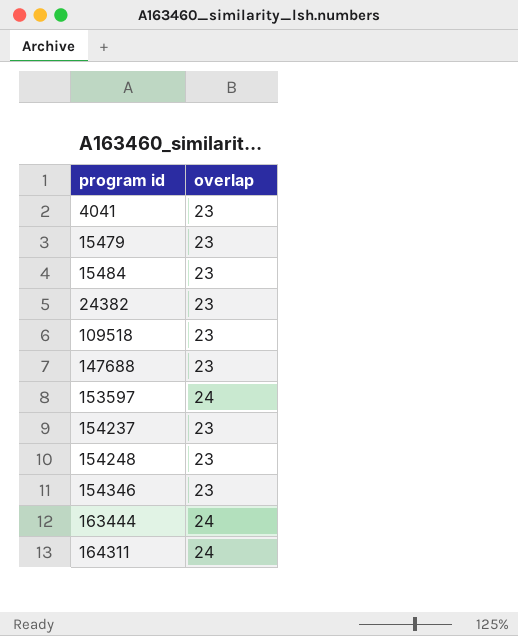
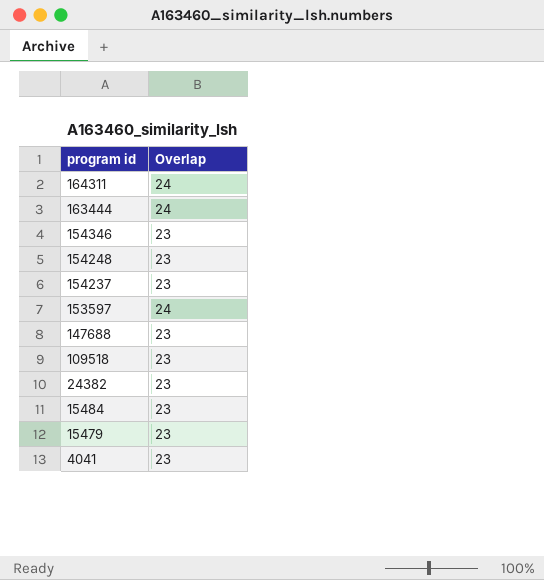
row order: program id ascending -> program id descending
column name: overlap -> Overlap

